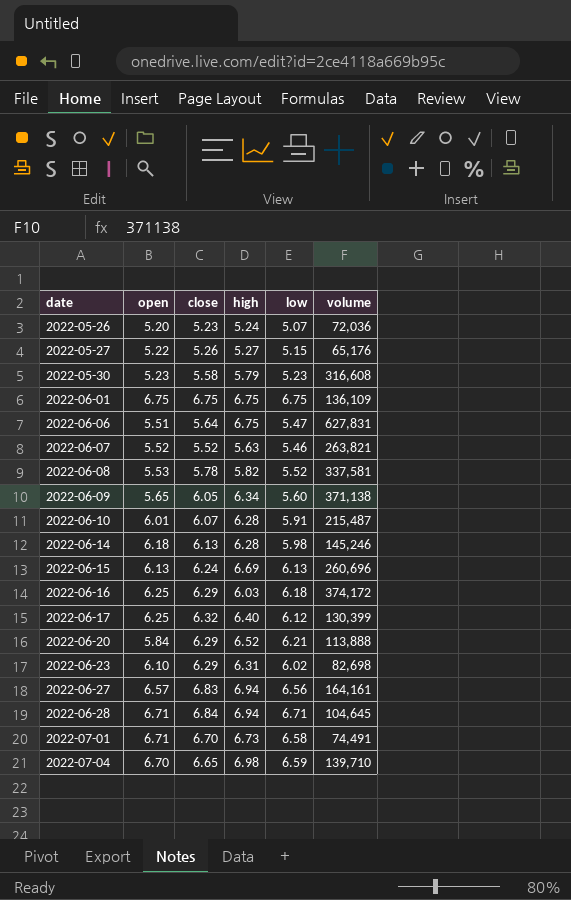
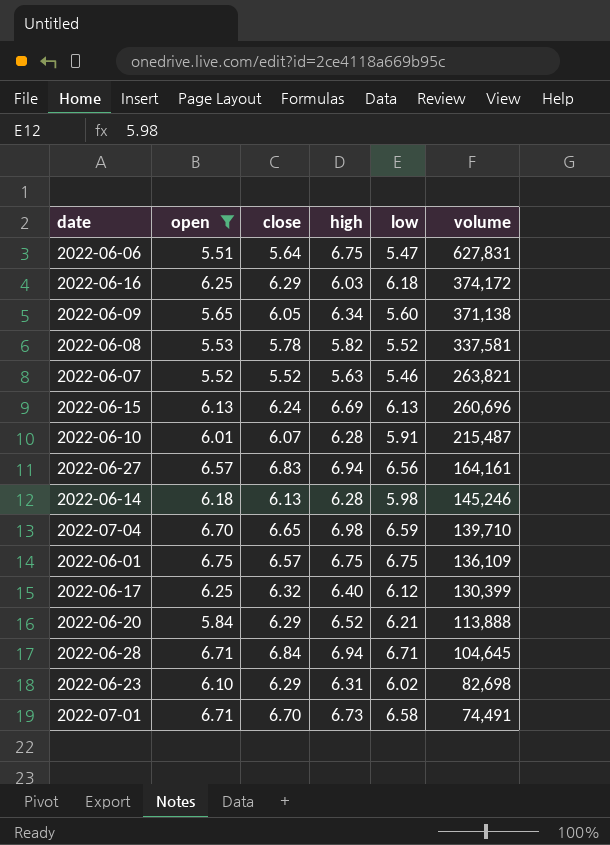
filter: none -> open >= 5.51
row order: date ascending -> volume descending
2022-06-01 | close: 6.75 -> 6.57

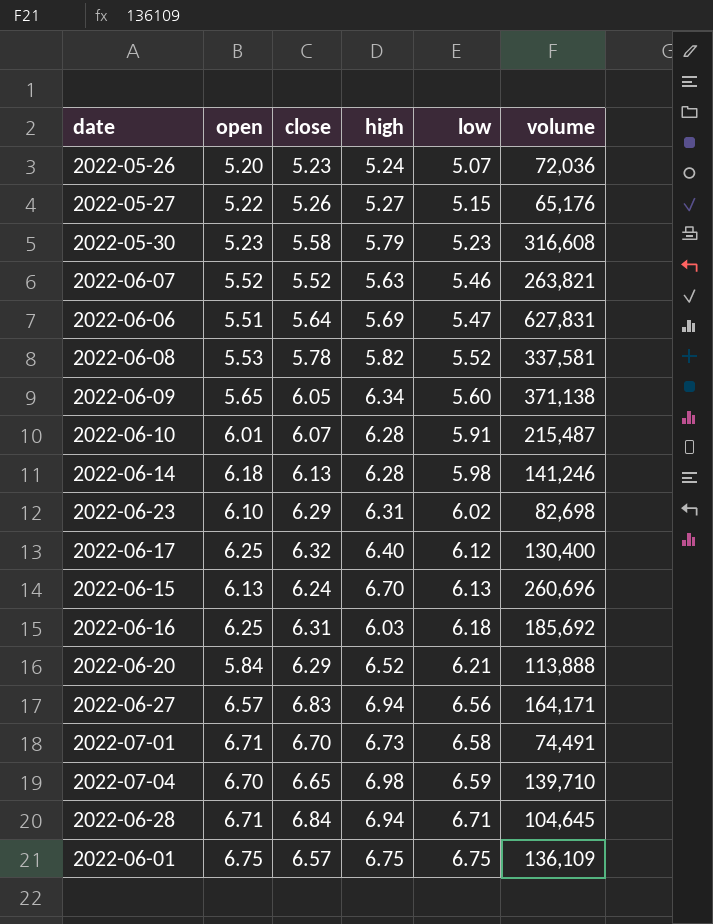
filter: open >= 5.51 -> none
row order: volume descending -> low ascending
2022-06-06 | high: 6.75 -> 5.69
2022-06-14 | volume: 145,246 -> 141,246
2022-06-17 | volume: 130,399 -> 130,400
2022-06-15 | high: 6.69 -> 6.70
2022-06-16 | close: 6.29 -> 6.31
2022-06-16 | volume: 374,172 -> 185,692
2022-06-27 | volume: 164,161 -> 164,171

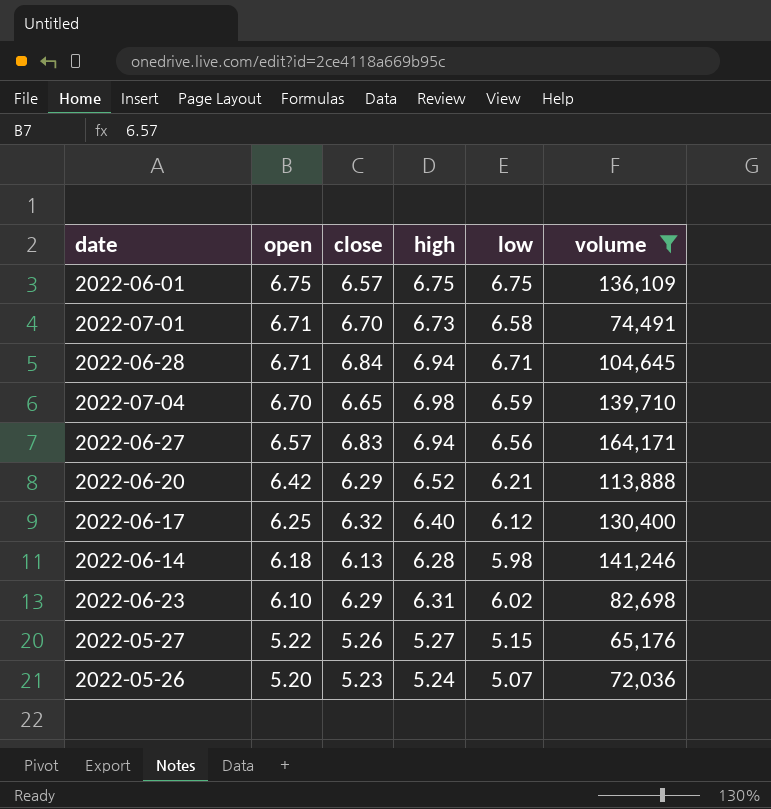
filter: none -> volume <= 164,171
row order: low ascending -> open descending
2022-06-20 | open: 5.84 -> 6.42

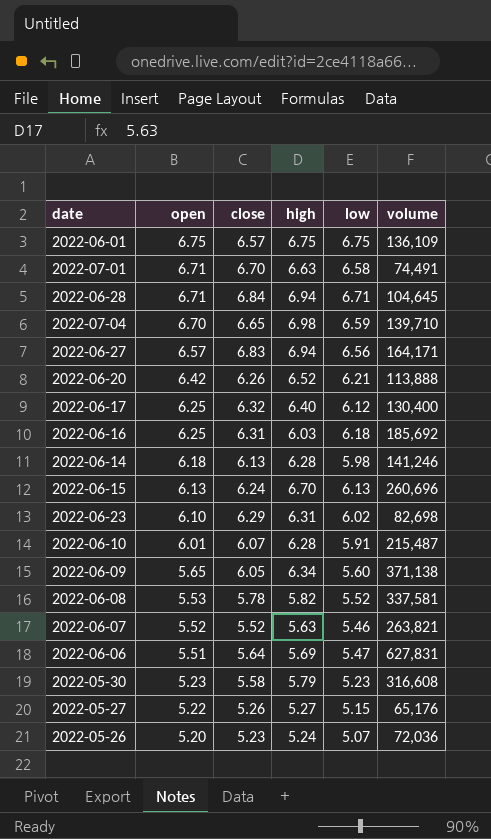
filter: volume <= 164,171 -> none
2022-07-01 | high: 6.73 -> 6.63
2022-06-20 | close: 6.29 -> 6.26

